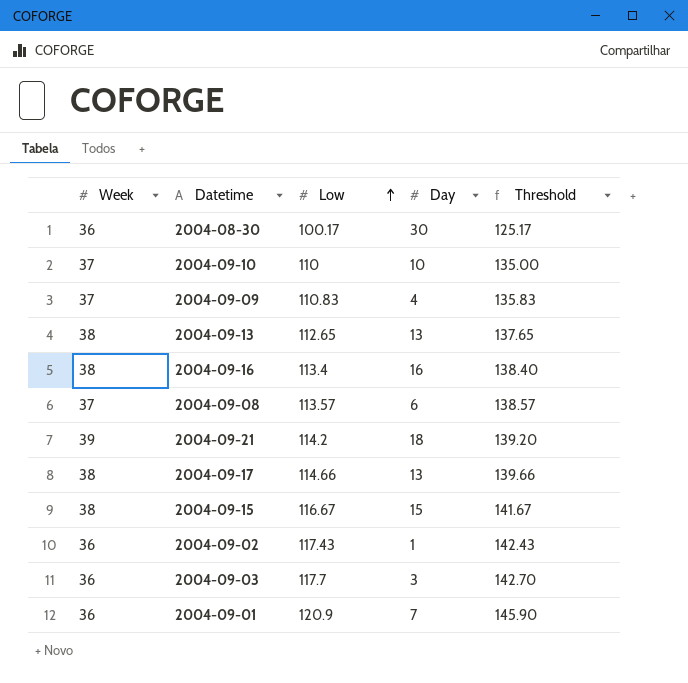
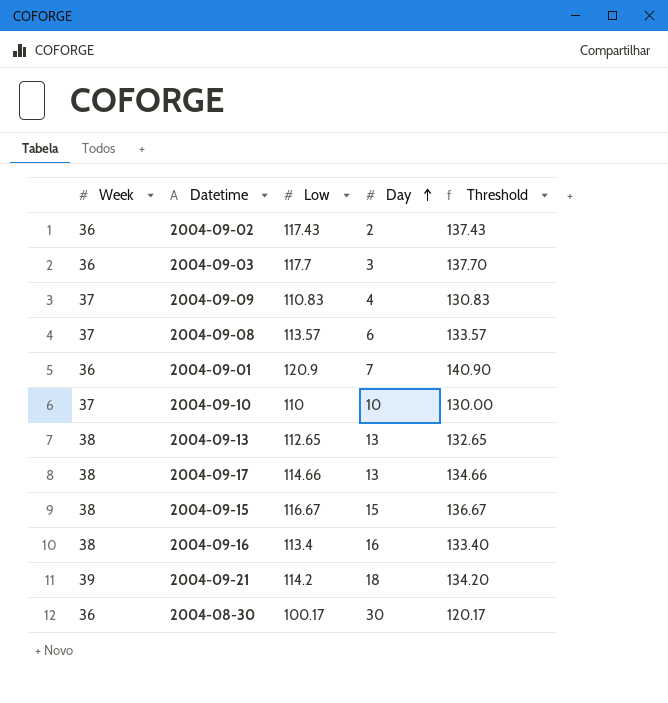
row order: Low ascending -> Day ascending
column Threshold | formula: [Low] + 25 -> [Low] + 20
2004-09-02 | Day: 1 -> 2

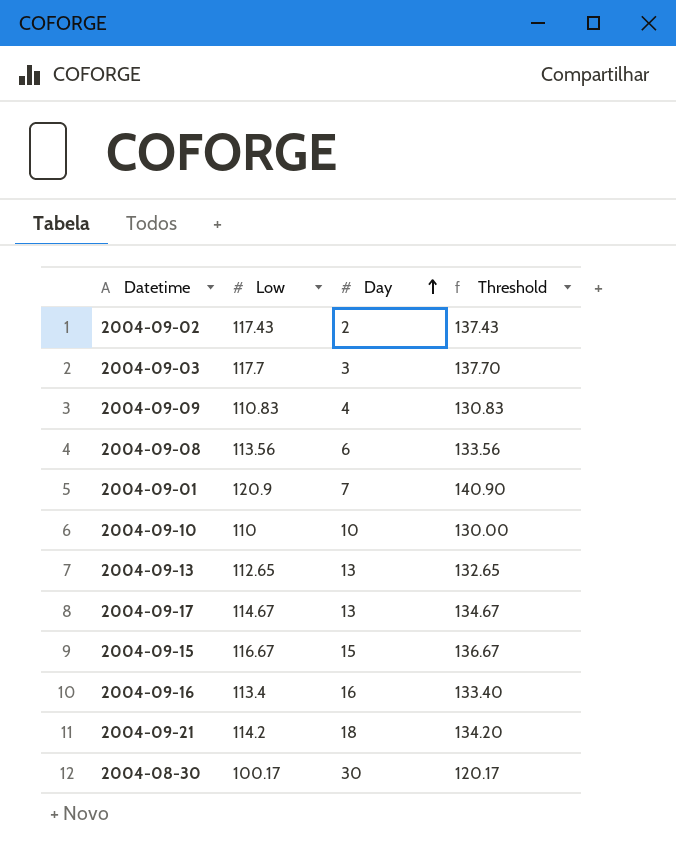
column Week | position: 1 -> none
2004-09-08 | Low: 113.57 -> 113.56
2004-09-08 | Threshold: 133.57 -> 133.56
2004-09-17 | Low: 114.66 -> 114.67
2004-09-17 | Threshold: 134.66 -> 134.67

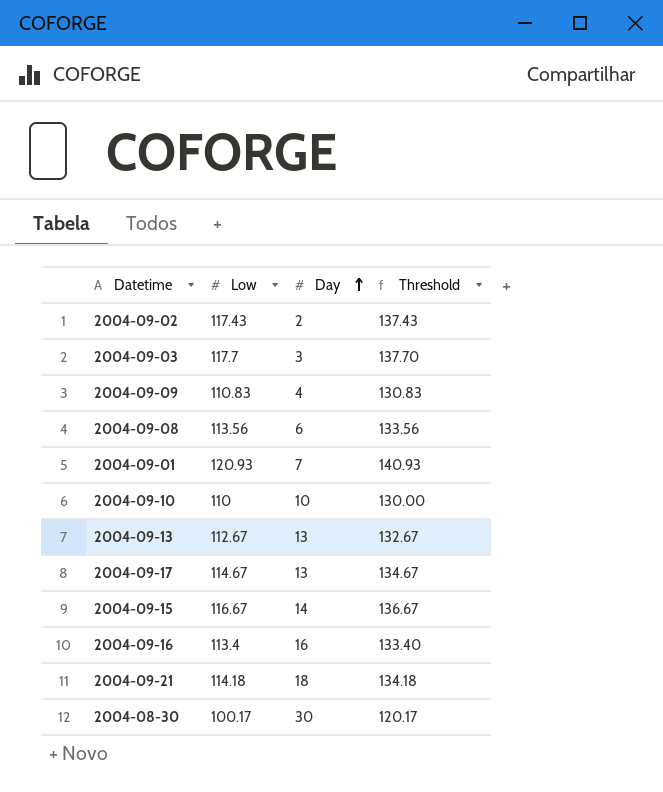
2004-09-01 | Low: 120.9 -> 120.93
2004-09-01 | Threshold: 140.90 -> 140.93
2004-09-13 | Low: 112.65 -> 112.67
2004-09-13 | Threshold: 132.65 -> 132.67
2004-09-15 | Day: 15 -> 14
2004-09-21 | Low: 114.2 -> 114.18
2004-09-21 | Threshold: 134.20 -> 134.18

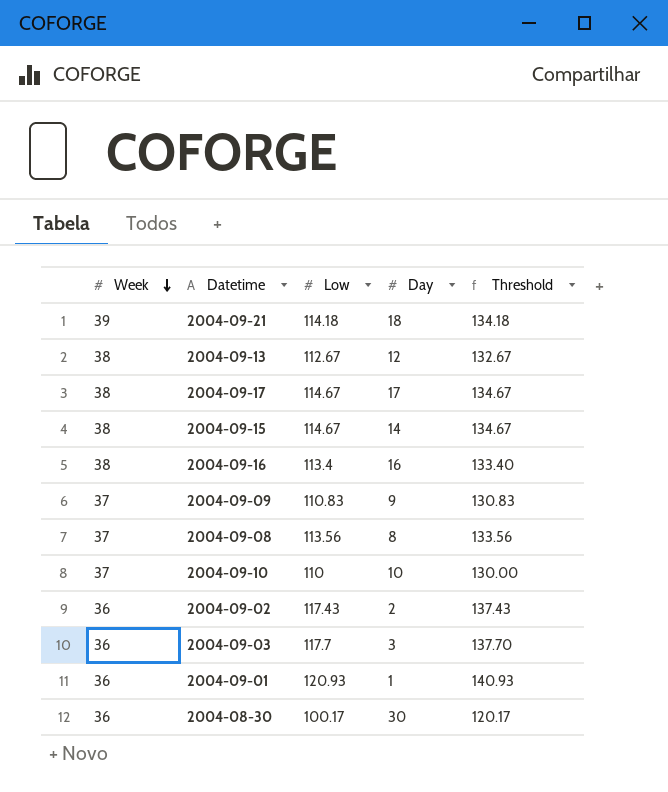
row order: Day ascending -> Week descending
column Week | position: none -> 1
2004-09-13 | Day: 13 -> 12
2004-09-17 | Day: 13 -> 17
2004-09-15 | Low: 116.67 -> 114.67
2004-09-15 | Threshold: 136.67 -> 134.67
2004-09-09 | Day: 4 -> 9
2004-09-08 | Day: 6 -> 8
2004-09-01 | Day: 7 -> 1

